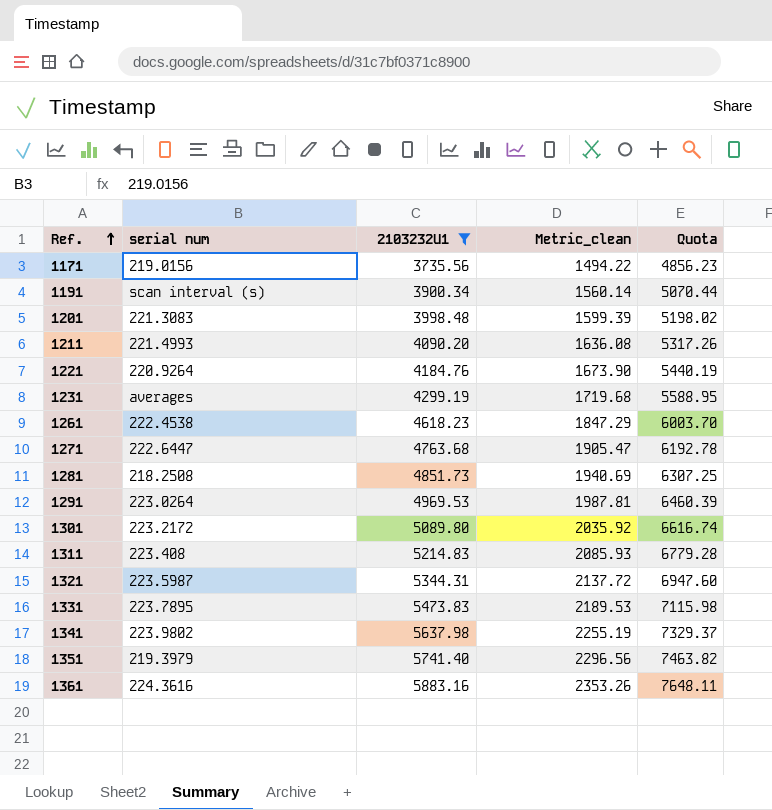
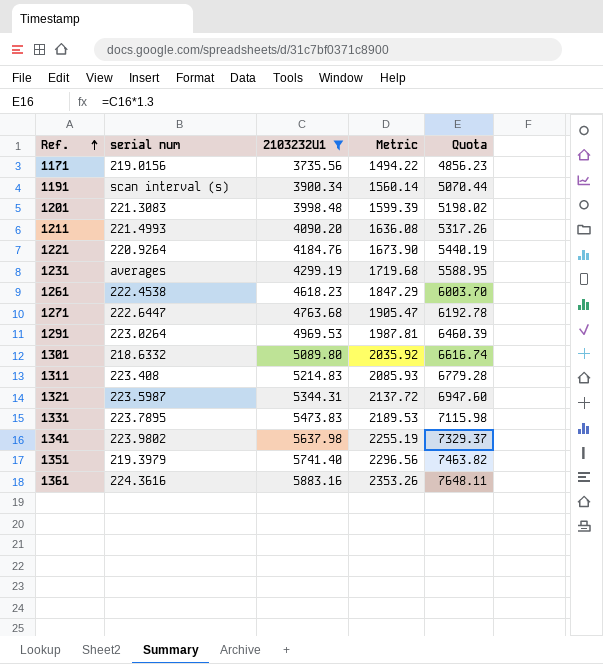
column name: Metric_clean -> Metric
row 1281: 218.2508 | 4851.73 | 1940.69 | 6307.25 -> none
1301 | serial num: 223.2172 -> 218.6332

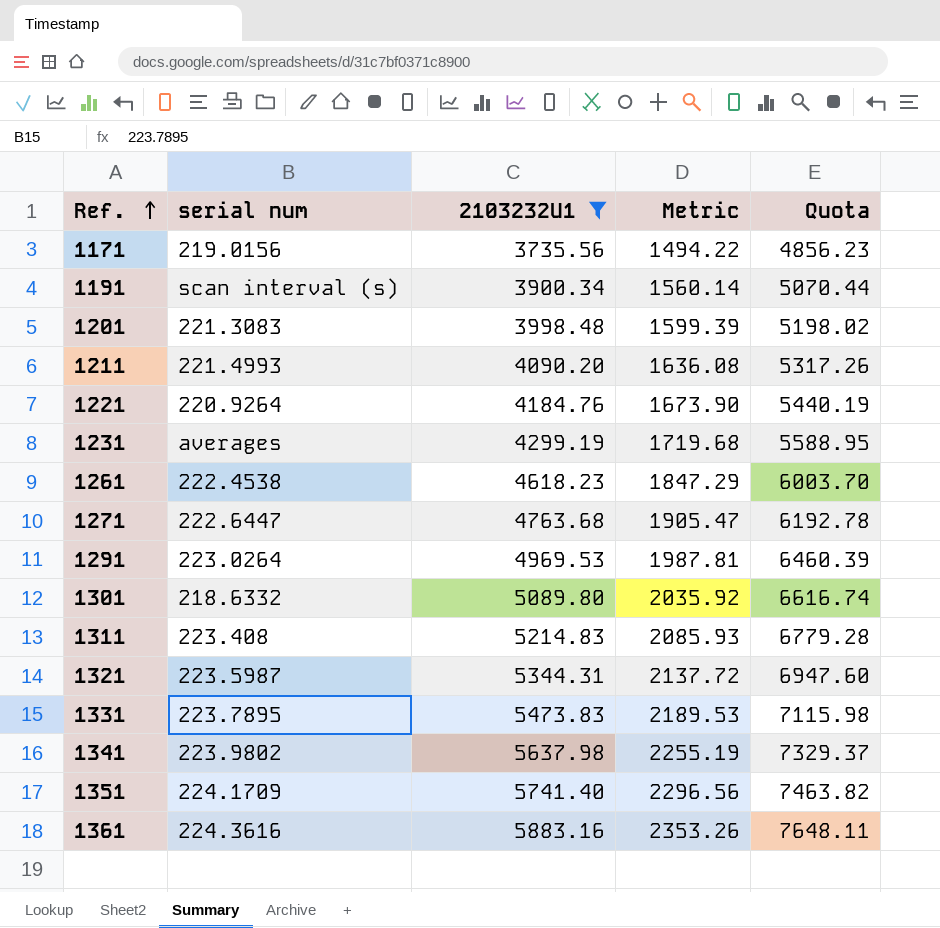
1351 | serial num: 219.3979 -> 224.1709

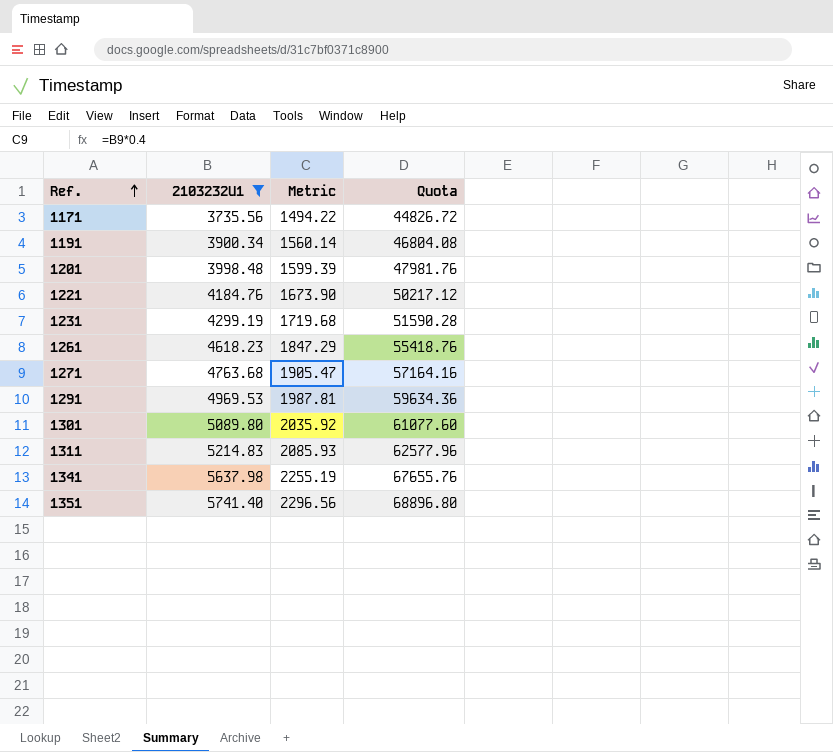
column serial num | position: 2 -> none
column Quota | formula: [2103232U1] * 1.3 -> [2103232U1] * 12
row 1211: 221.4993 | 4090.20 | 1636.08 | 5317.26 -> none
row 1321: 223.5987 | 5344.31 | 2137.72 | 6947.60 -> none
row 1331: 223.7895 | 5473.83 | 2189.53 | 7115.98 -> none
row 1361: 224.3616 | 5883.16 | 2353.26 | 7648.11 -> none

